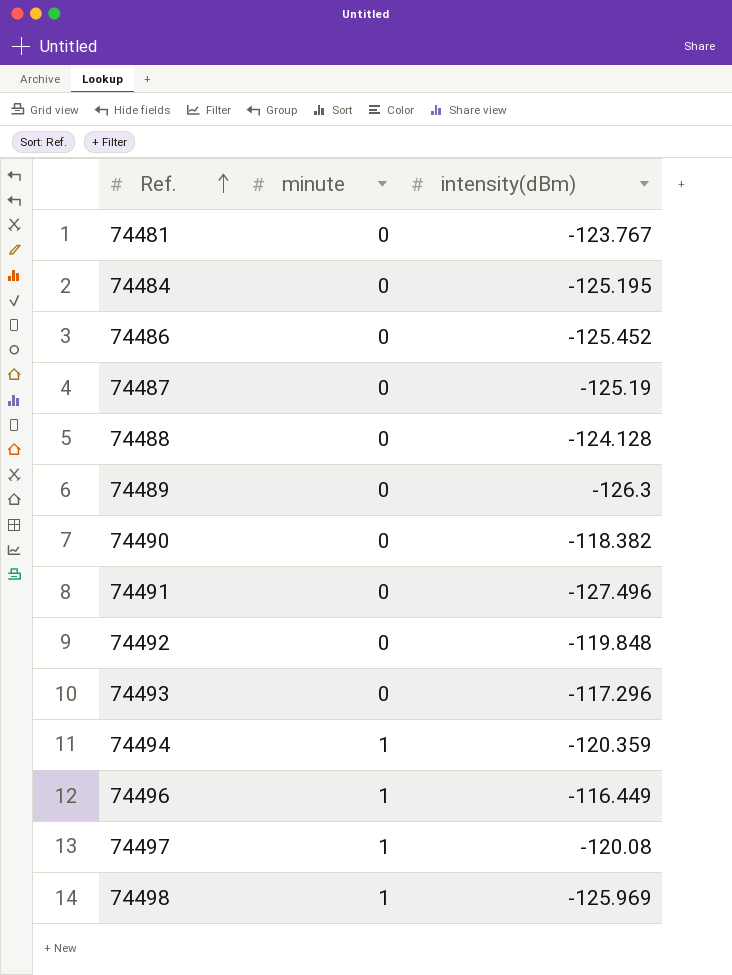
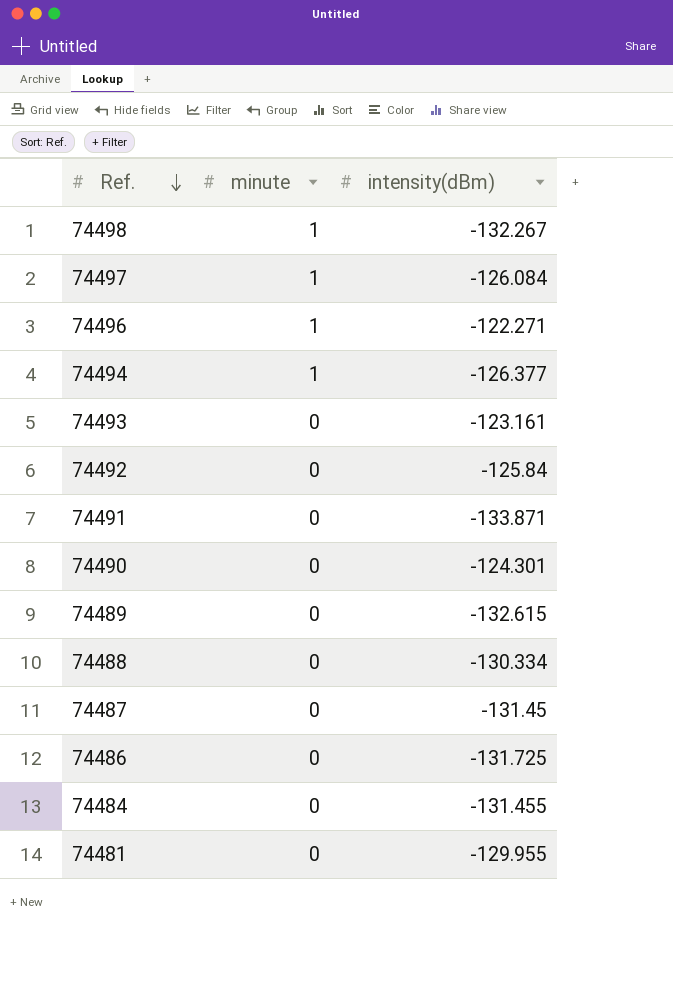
row order: Ref. ascending -> Ref. descending
74498 | intensity(dBm): -125.969 -> -132.267
74497 | intensity(dBm): -120.08 -> -126.084
74496 | intensity(dBm): -116.449 -> -122.271
74494 | intensity(dBm): -120.359 -> -126.377
74493 | intensity(dBm): -117.296 -> -123.161
74492 | intensity(dBm): -119.848 -> -125.84
74491 | intensity(dBm): -127.496 -> -133.871
74490 | intensity(dBm): -118.382 -> -124.301
74489 | intensity(dBm): -126.3 -> -132.615
74488 | intensity(dBm): -124.128 -> -130.334
74487 | intensity(dBm): -125.19 -> -131.45
74486 | intensity(dBm): -125.452 -> -131.725
74484 | intensity(dBm): -125.195 -> -131.455
74481 | intensity(dBm): -123.767 -> -129.955

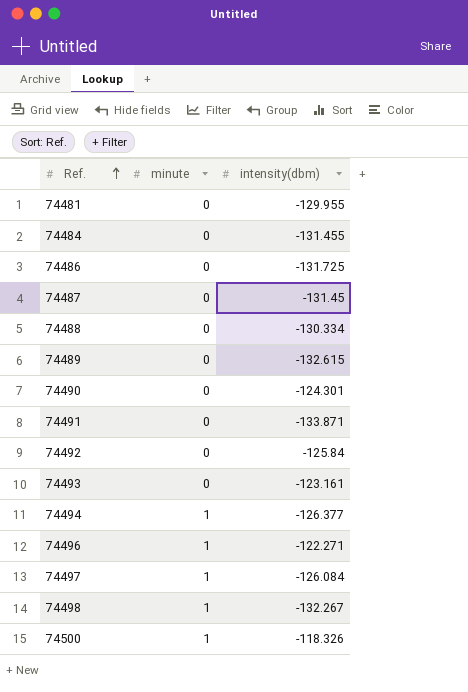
row order: Ref. descending -> Ref. ascending
column name: intensity(dBm) -> intensity(dbm)
row 74500: none -> 1 | -118.326

